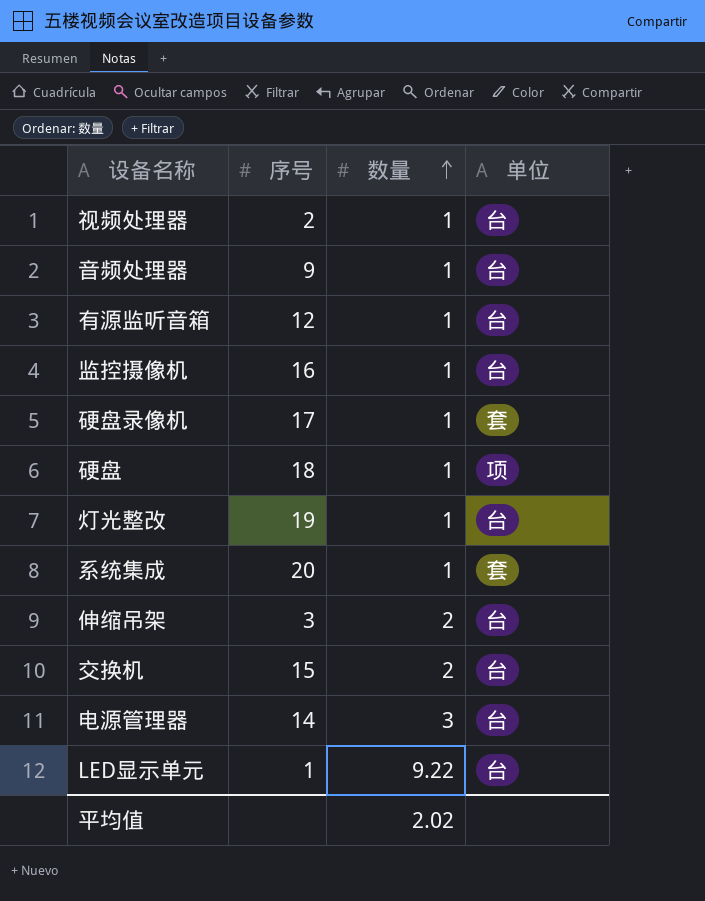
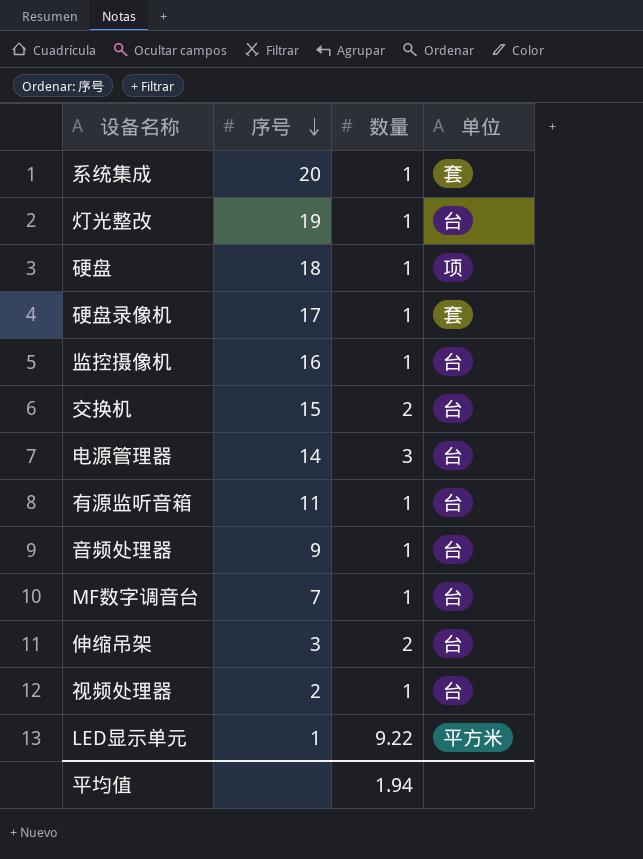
row order: 数量 ascending -> 序号 descending
有源监听音箱 | 序号: 12 -> 11
row MF数字调音台: none -> 7 | 1 | 台
LED显示单元 | 单位: 台 -> 平方米
平均值 | 数量: 2.02 -> 1.94

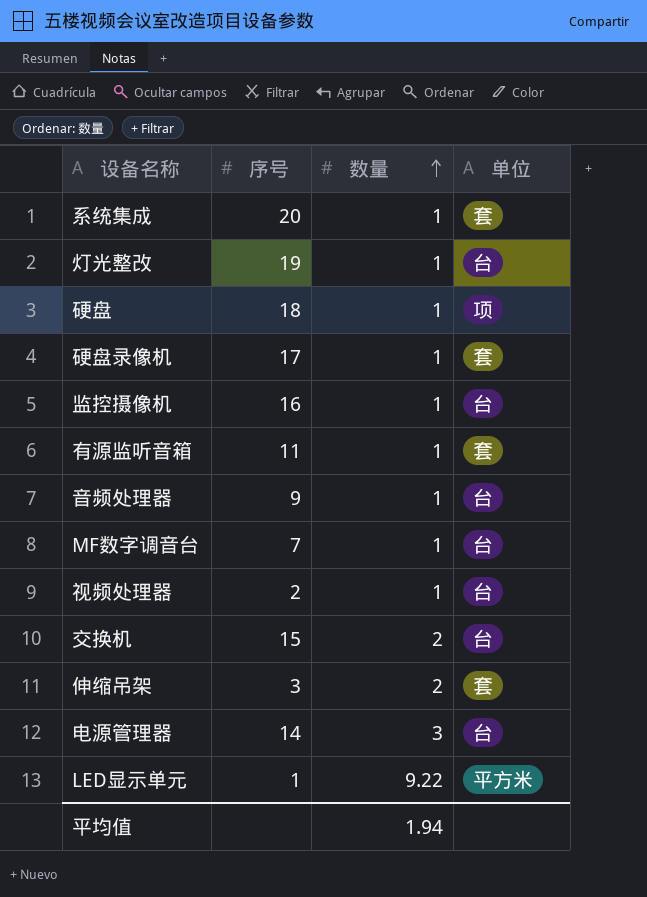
row order: 序号 descending -> 数量 ascending
有源监听音箱 | 单位: 台 -> 套
伸缩吊架 | 单位: 台 -> 套

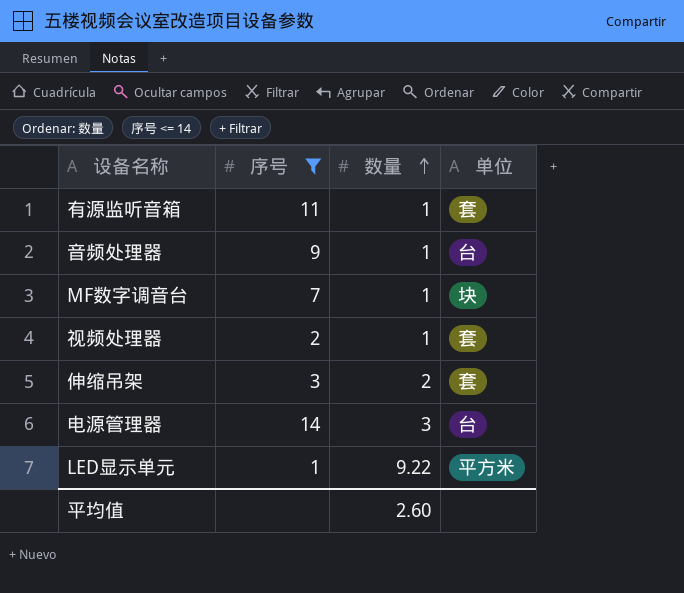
filter: none -> 序号 <= 14
MF数字调音台 | 单位: 台 -> 块
视频处理器 | 单位: 台 -> 套
平均值 | 数量: 1.94 -> 2.60

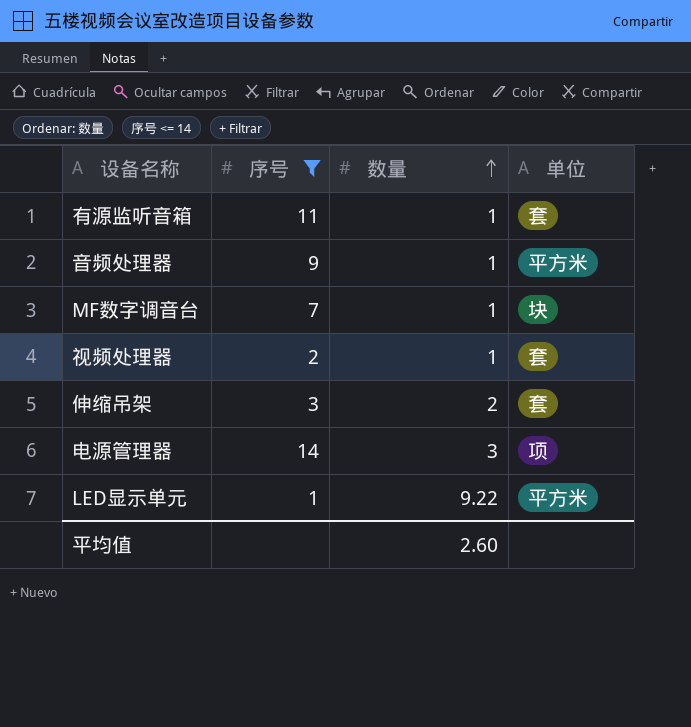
音频处理器 | 单位: 台 -> 平方米
电源管理器 | 单位: 台 -> 项

